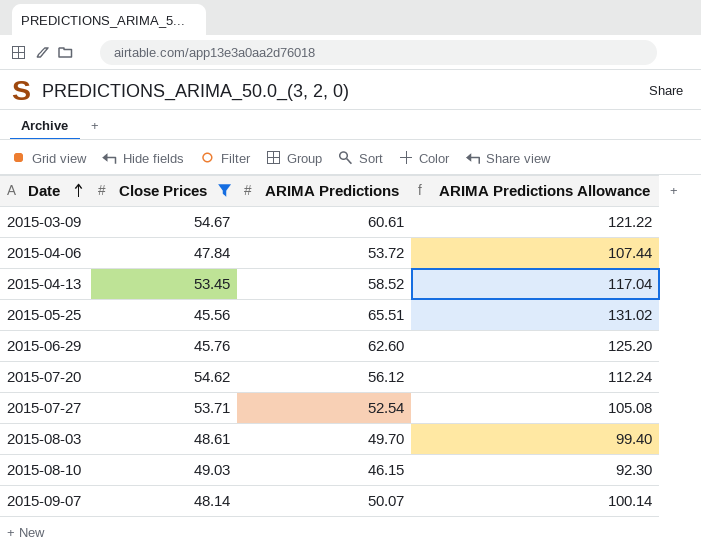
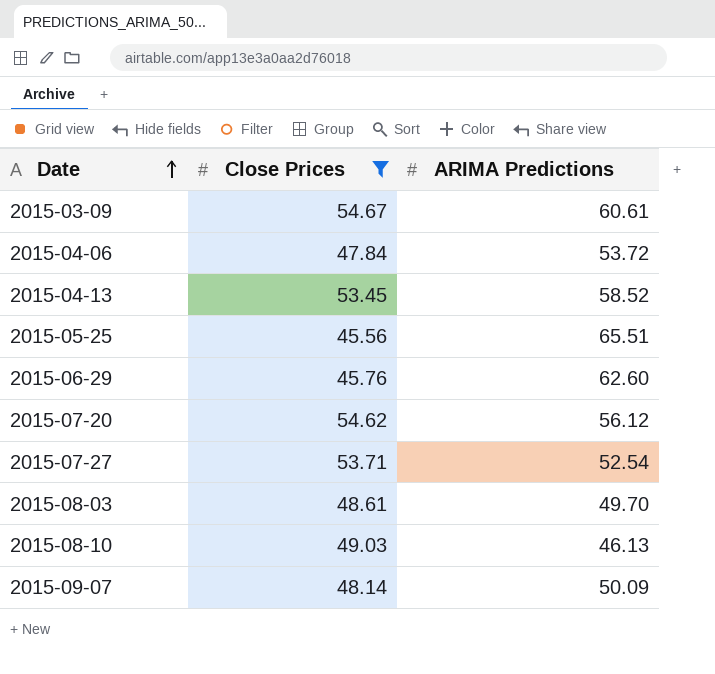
column ARIMA Predictions Allowance | formula: [ARIMA Predictions] * 2 -> none
2015-08-10 | ARIMA Predictions: 46.15 -> 46.13
2015-09-07 | ARIMA Predictions: 50.07 -> 50.09

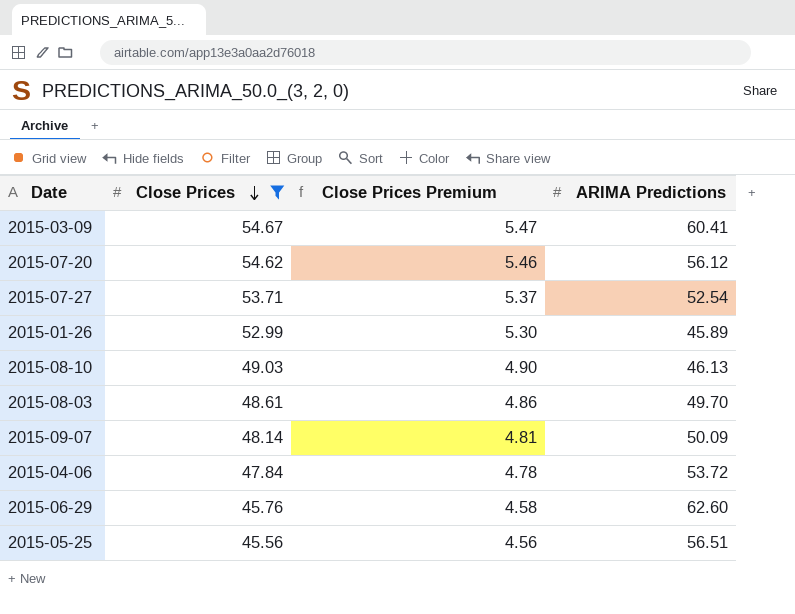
row order: Date ascending -> Close Prices descending
column Close Prices Premium | formula: none -> [Close Prices] * 0.1
row 2015-04-13: 53.45 | 58.52 -> none
2015-03-09 | ARIMA Predictions: 60.61 -> 60.41
row 2015-01-26: none -> 52.99 | 5.30 | 45.89
2015-05-25 | ARIMA Predictions: 65.51 -> 56.51

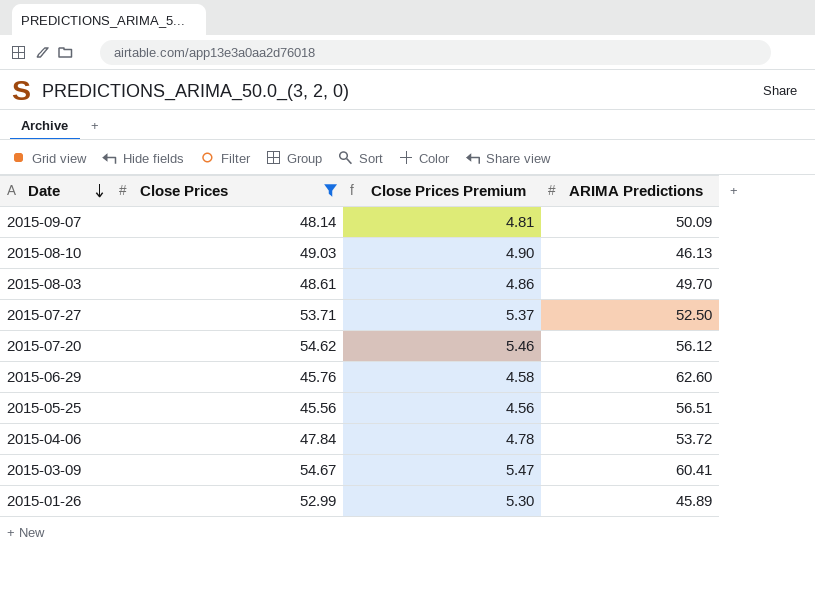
row order: Close Prices descending -> Date descending
2015-07-27 | ARIMA Predictions: 52.54 -> 52.50

